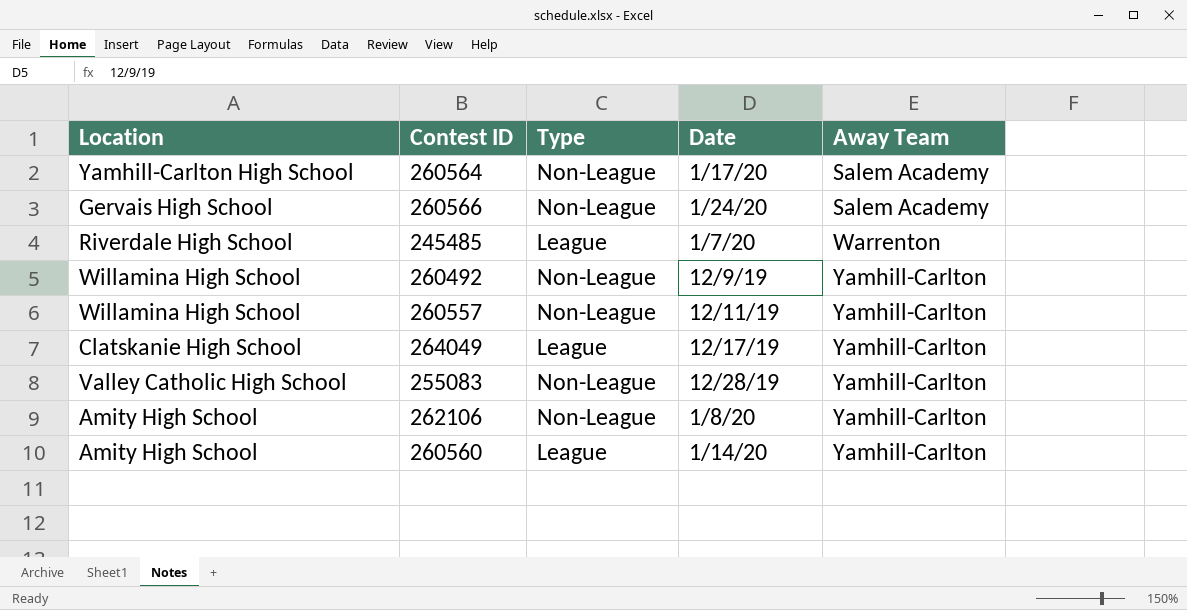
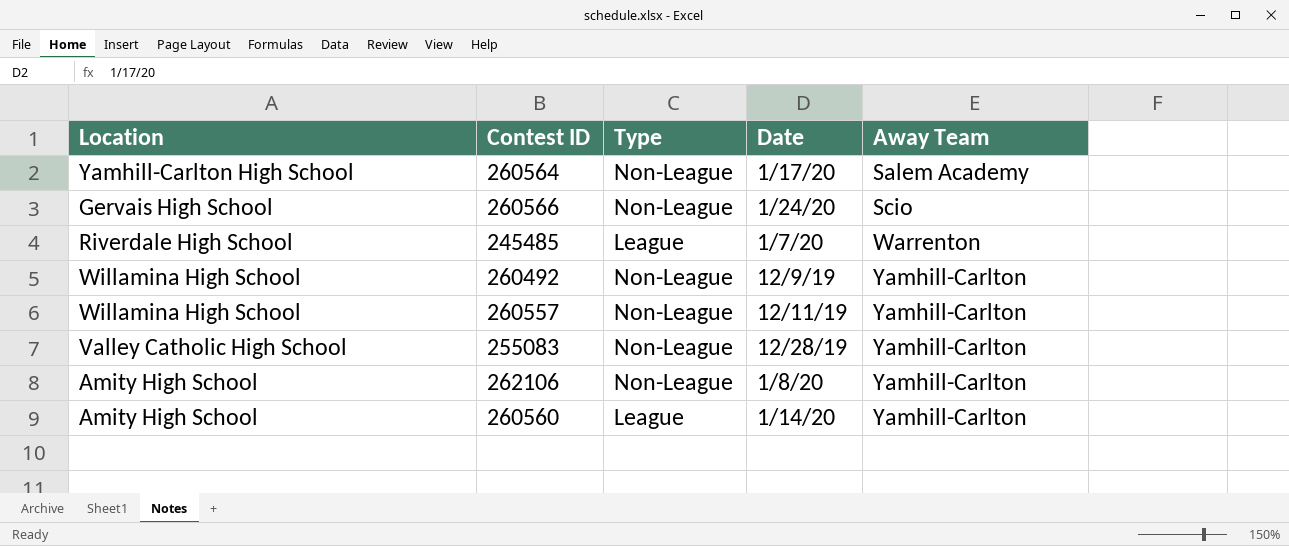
row 264049: Clatskanie High School | League | 12/17/19 | Yamhill-Carlton -> none
260566 | Away Team: Salem Academy -> Scio

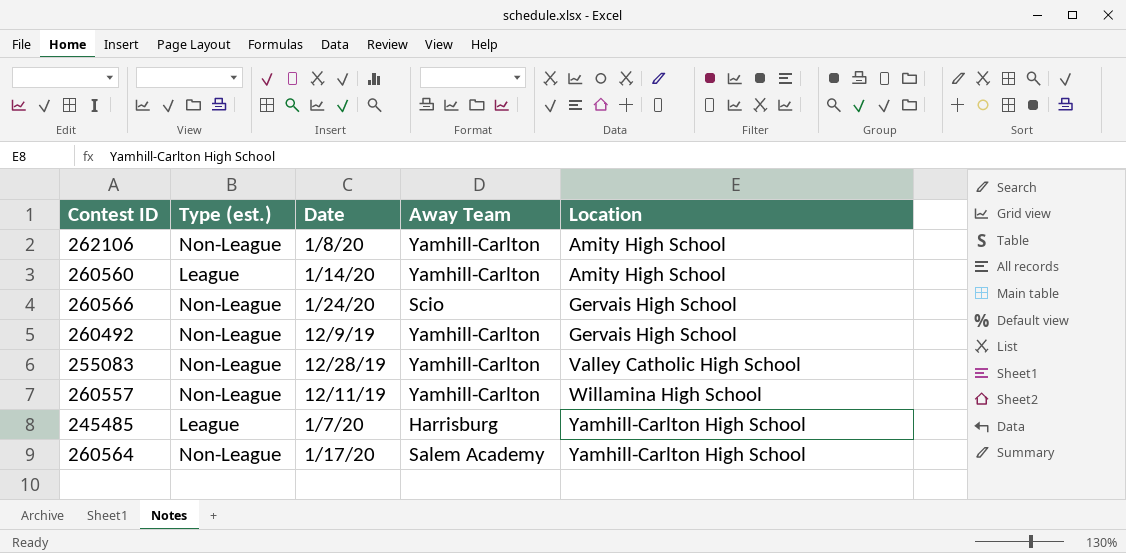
row order: Away Team ascending -> Location ascending
column name: Type -> Type (est.)
column Location | position: 1 -> 5
260492 | Location: Willamina High School -> Gervais High School
245485 | Away Team: Warrenton -> Harrisburg
245485 | Location: Riverdale High School -> Yamhill-Carlton High School

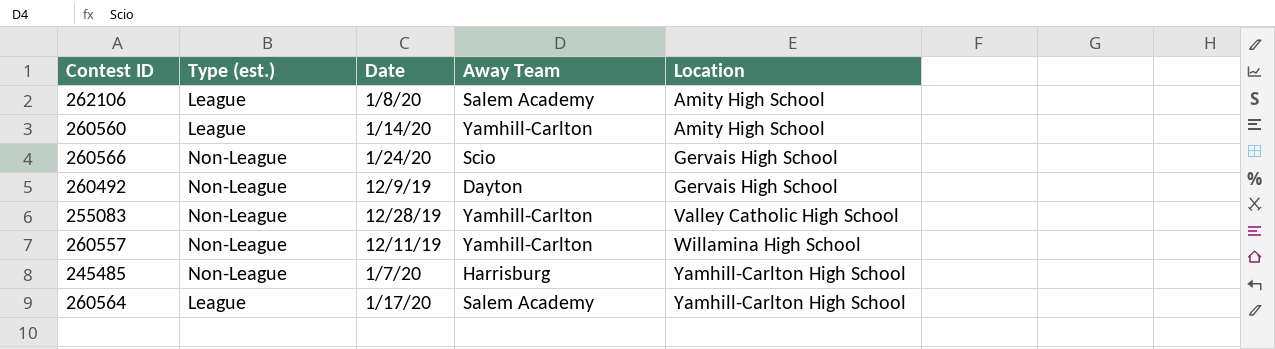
262106 | Type (est.): Non-League -> League
262106 | Away Team: Yamhill-Carlton -> Salem Academy
260492 | Away Team: Yamhill-Carlton -> Dayton
245485 | Type (est.): League -> Non-League
260564 | Type (est.): Non-League -> League

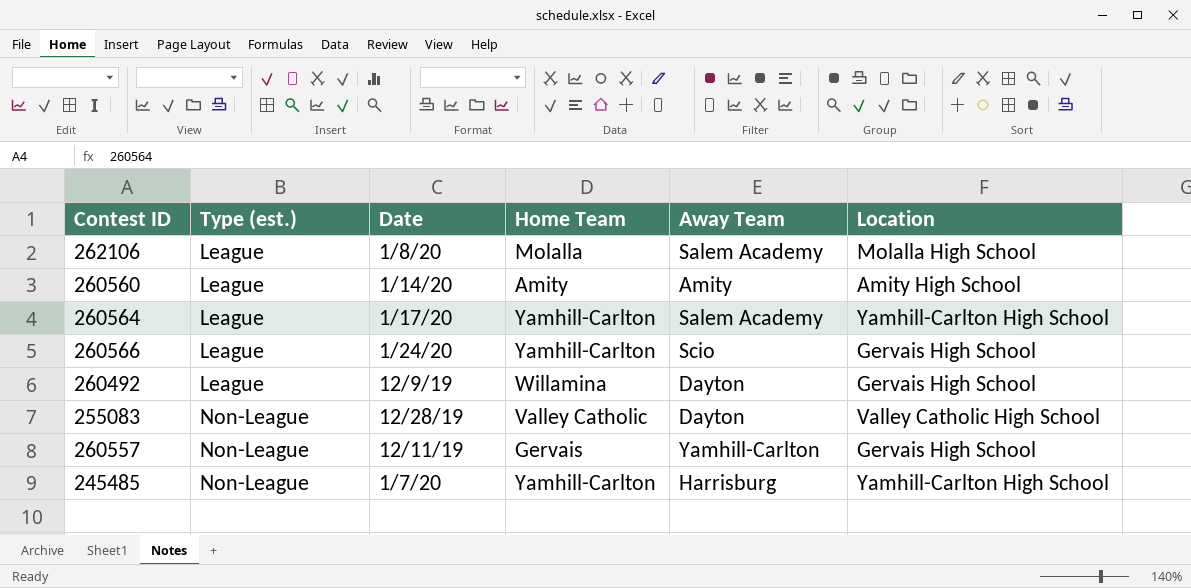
row order: Location ascending -> Type (est.) ascending
column Home Team | position: none -> 4
262106 | Location: Amity High School -> Molalla High School
260560 | Away Team: Yamhill-Carlton -> Amity
260566 | Type (est.): Non-League -> League
260492 | Type (est.): Non-League -> League
255083 | Away Team: Yamhill-Carlton -> Dayton
260557 | Location: Willamina High School -> Gervais High School

